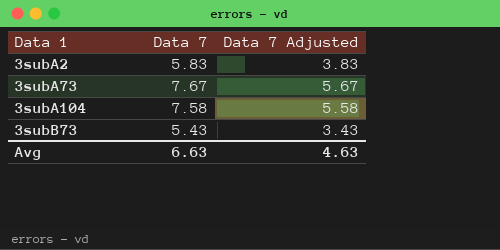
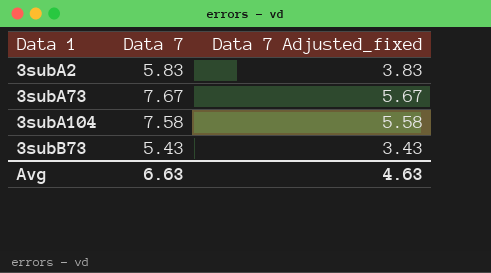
column name: Data 7 Adjusted -> Data 7 Adjusted_fixed

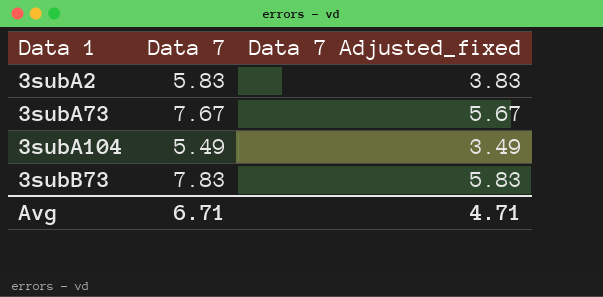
3subA104 | Data 7: 7.58 -> 5.49
3subA104 | Data 7 Adjusted_fixed: 5.58 -> 3.49
3subB73 | Data 7: 5.43 -> 7.83
3subB73 | Data 7 Adjusted_fixed: 3.43 -> 5.83
Avg | Data 7: 6.63 -> 6.71
Avg | Data 7 Adjusted_fixed: 4.63 -> 4.71

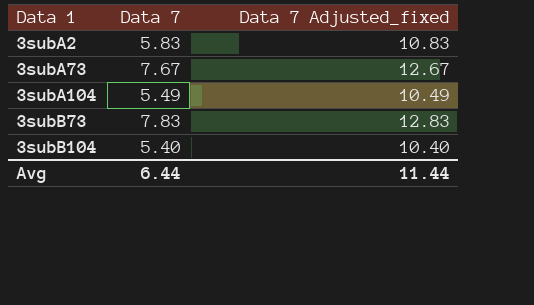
column Data 7 Adjusted_fixed | formula: [Data 7] - 2 -> [Data 7] + 5
row 3subB104: none -> 5.40 | 10.40
Avg | Data 7: 6.71 -> 6.44
Avg | Data 7 Adjusted_fixed: 4.71 -> 11.44

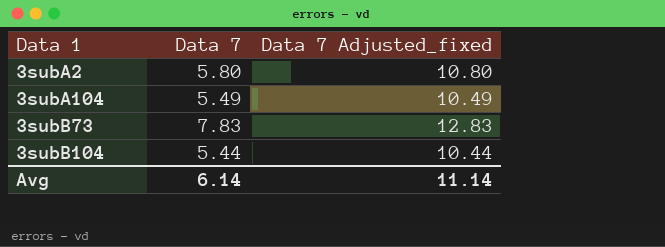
row 3subA73: 7.67 | 12.67 -> none
3subA2 | Data 7: 5.83 -> 5.80
3subA2 | Data 7 Adjusted_fixed: 10.83 -> 10.80
3subB104 | Data 7: 5.40 -> 5.44
3subB104 | Data 7 Adjusted_fixed: 10.40 -> 10.44
Avg | Data 7: 6.44 -> 6.14
Avg | Data 7 Adjusted_fixed: 11.44 -> 11.14

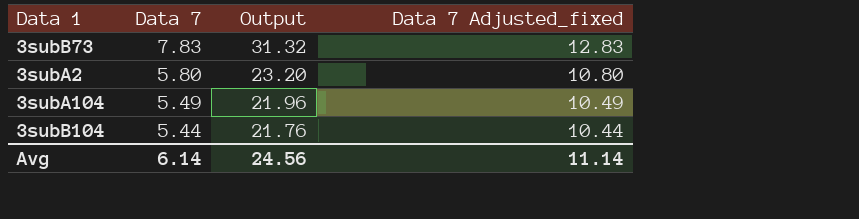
row order: Data 1 ascending -> Data 7 descending
column Output | formula: none -> [Data 7] * 4

